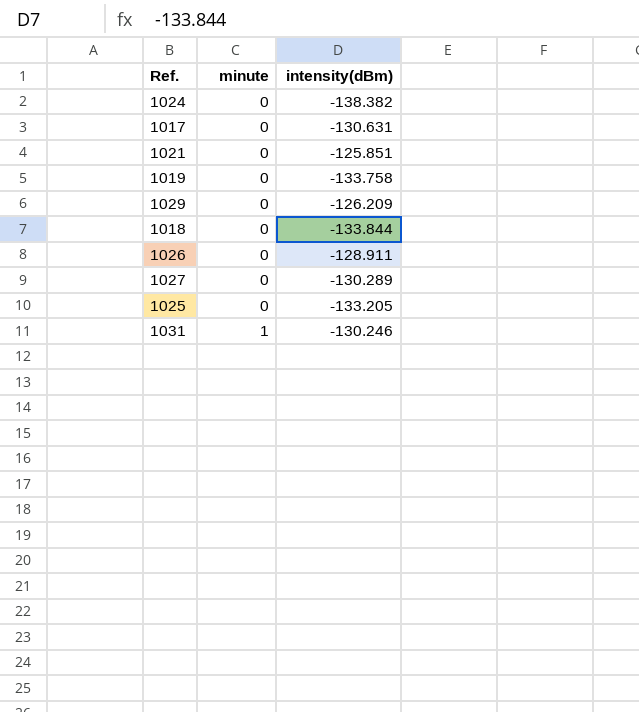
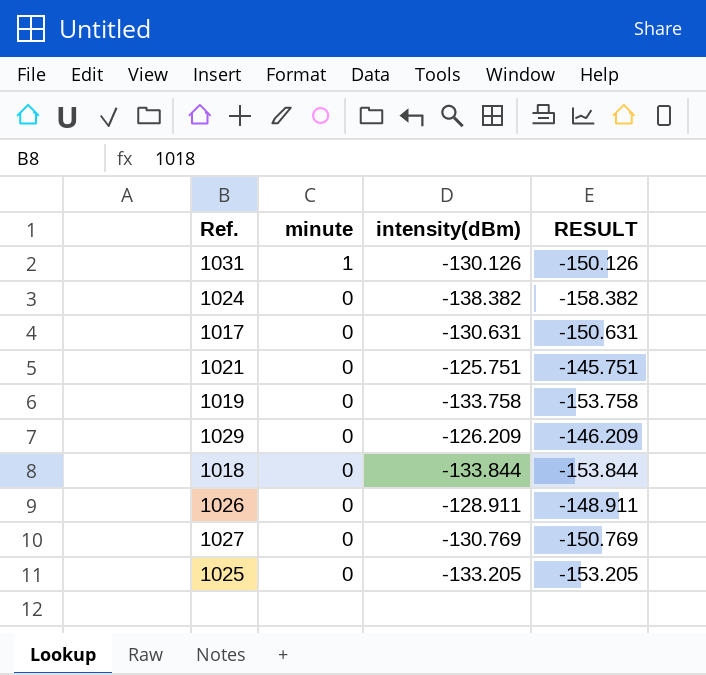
row order: minute ascending -> minute descending
column RESULT | formula: none -> [intensity(dBm)] - 20
1031 | intensity(dBm): -130.246 -> -130.126
1021 | intensity(dBm): -125.851 -> -125.751
1027 | intensity(dBm): -130.289 -> -130.769

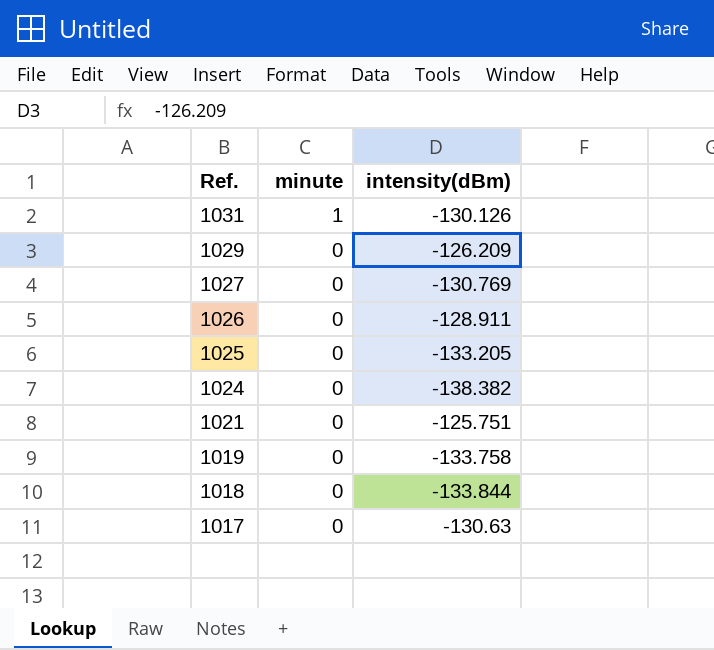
row order: minute descending -> Ref. descending
column RESULT | formula: [intensity(dBm)] - 20 -> none
1017 | intensity(dBm): -130.631 -> -130.63

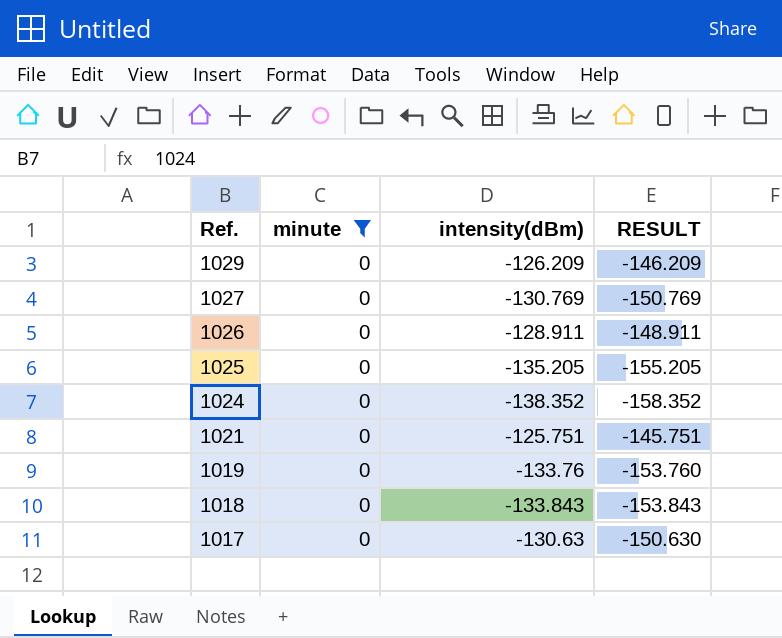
filter: none -> minute = 0
column RESULT | formula: none -> [intensity(dBm)] - 20
1025 | intensity(dBm): -133.205 -> -135.205
1024 | intensity(dBm): -138.382 -> -138.352
1019 | intensity(dBm): -133.758 -> -133.76
1018 | intensity(dBm): -133.844 -> -133.843

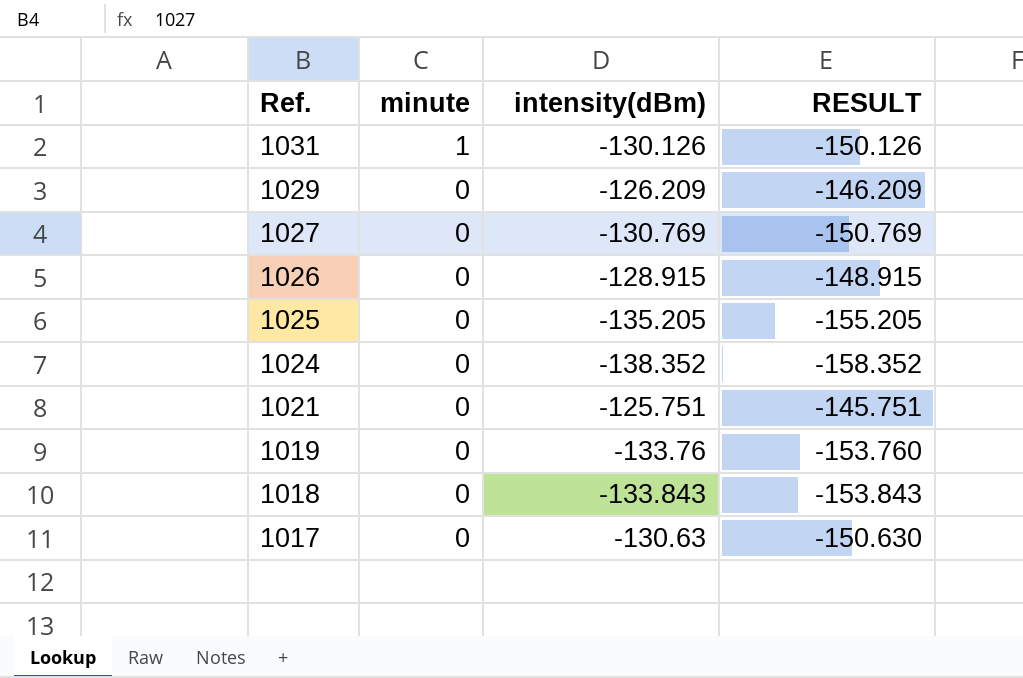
filter: minute = 0 -> none
1026 | intensity(dBm): -128.911 -> -128.915
1026 | RESULT: -148.911 -> -148.915

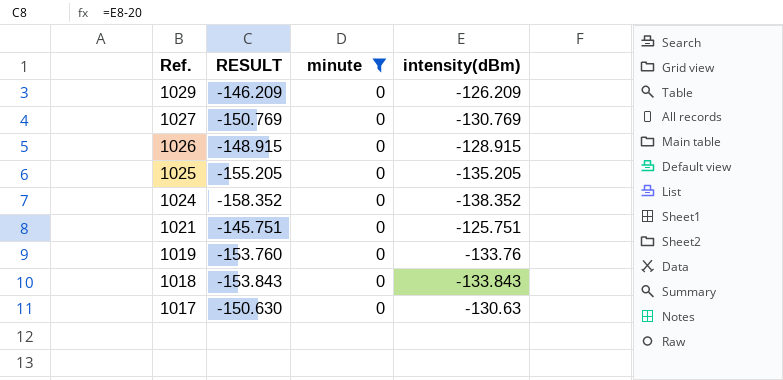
filter: none -> minute = 0
column RESULT | position: 4 -> 2

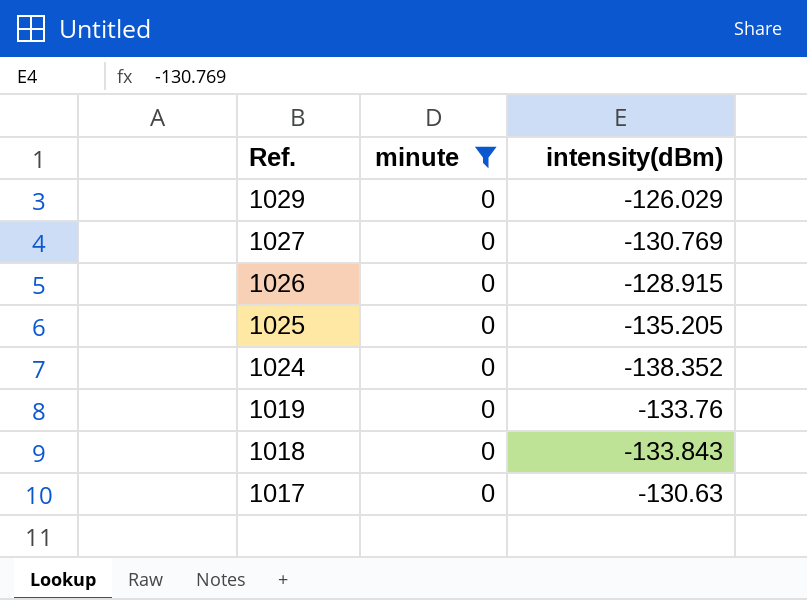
column RESULT | formula: [intensity(dBm)] - 20 -> none
row 1021: -145.751 | 0 | -125.751 -> none
1029 | intensity(dBm): -126.209 -> -126.029

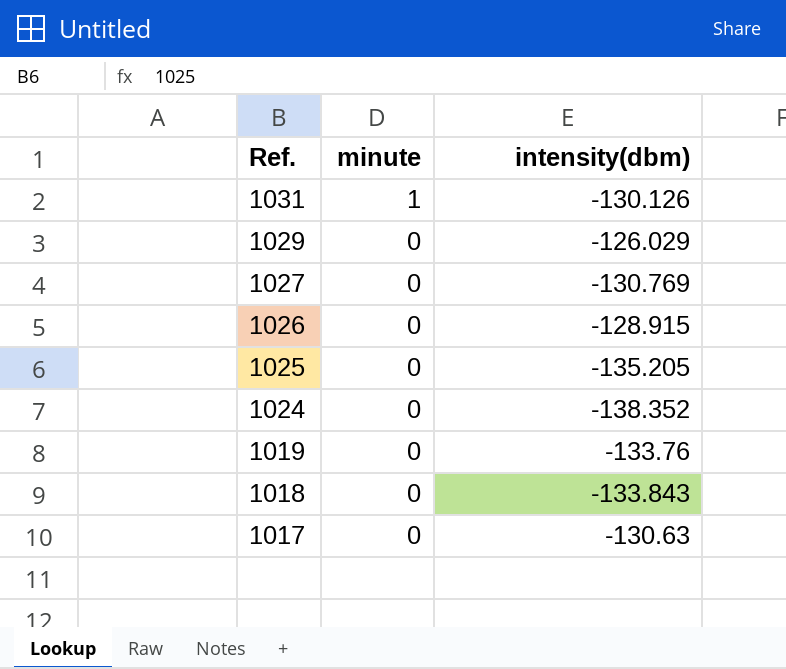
filter: minute = 0 -> none
column name: intensity(dBm) -> intensity(dbm)

